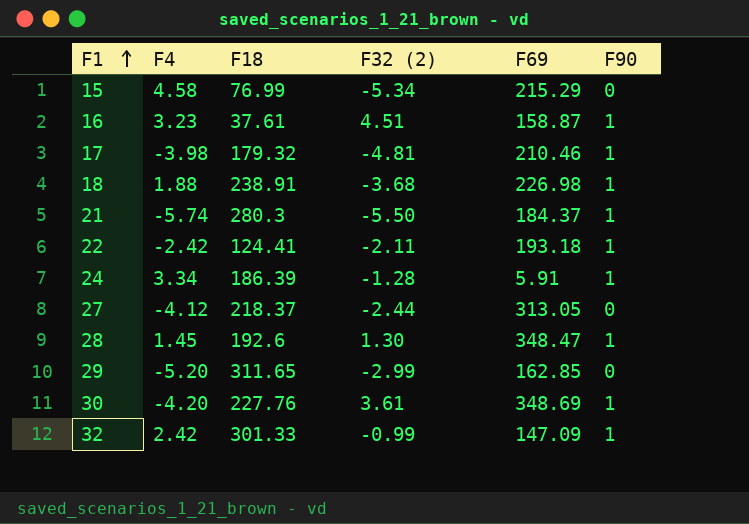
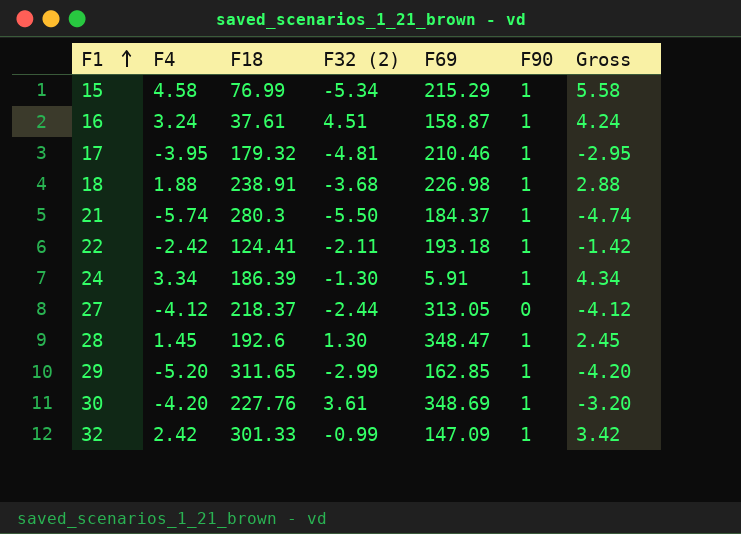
column Gross | formula: none -> [F4] + [F90]
15 | F90: 0 -> 1
16 | F4: 3.23 -> 3.24
17 | F4: -3.98 -> -3.95
24 | F32 (2): -1.28 -> -1.30
29 | F90: 0 -> 1

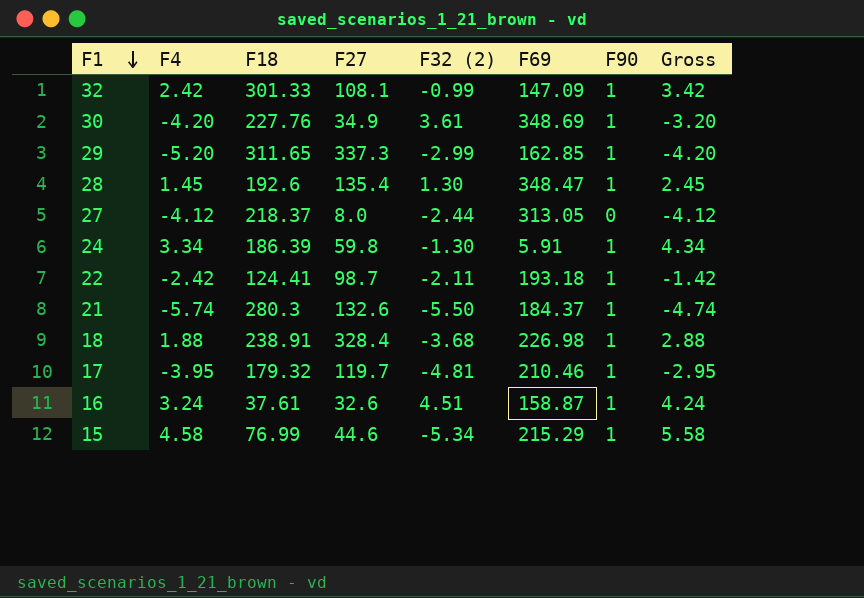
row order: F1 ascending -> F1 descending
column F27 | position: none -> 4

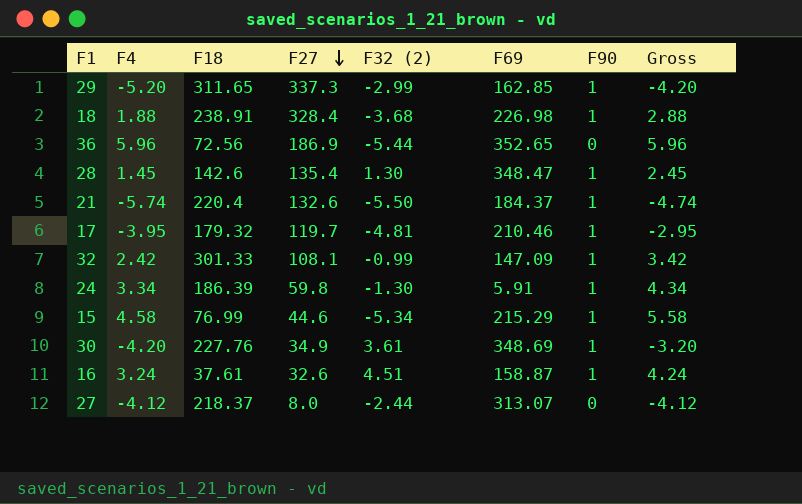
row order: F1 descending -> F27 descending
row 22: -2.42 | 124.41 | 98.7 | -2.11 | 193.18 | 1 | -1.42 -> none
row 36: none -> 5.96 | 72.56 | 186.9 | -5.44 | 352.65 | 0 | 5.96
28 | F18: 192.6 -> 142.6
21 | F18: 280.3 -> 220.4
27 | F69: 313.05 -> 313.07

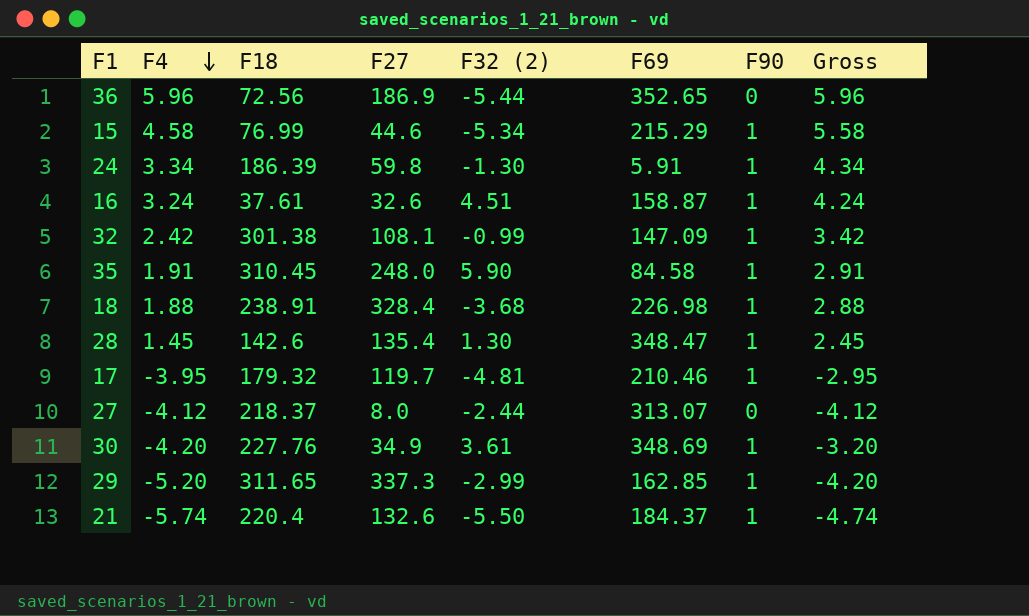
row order: F27 descending -> F4 descending
32 | F18: 301.33 -> 301.38
row 35: none -> 1.91 | 310.45 | 248.0 | 5.90 | 84.58 | 1 | 2.91

